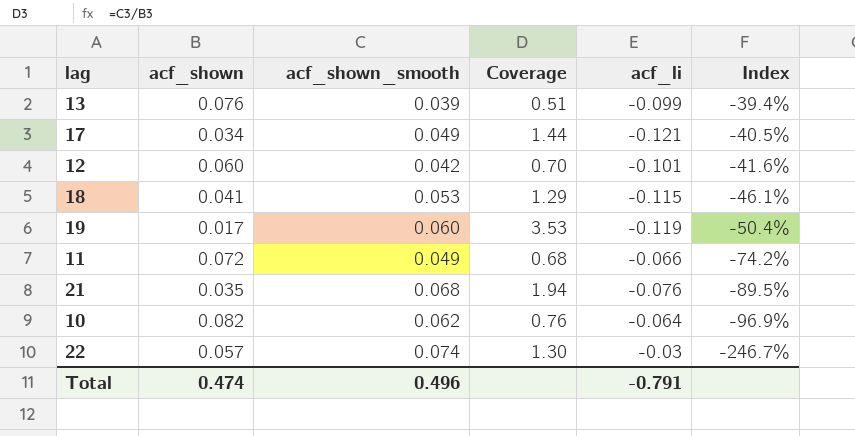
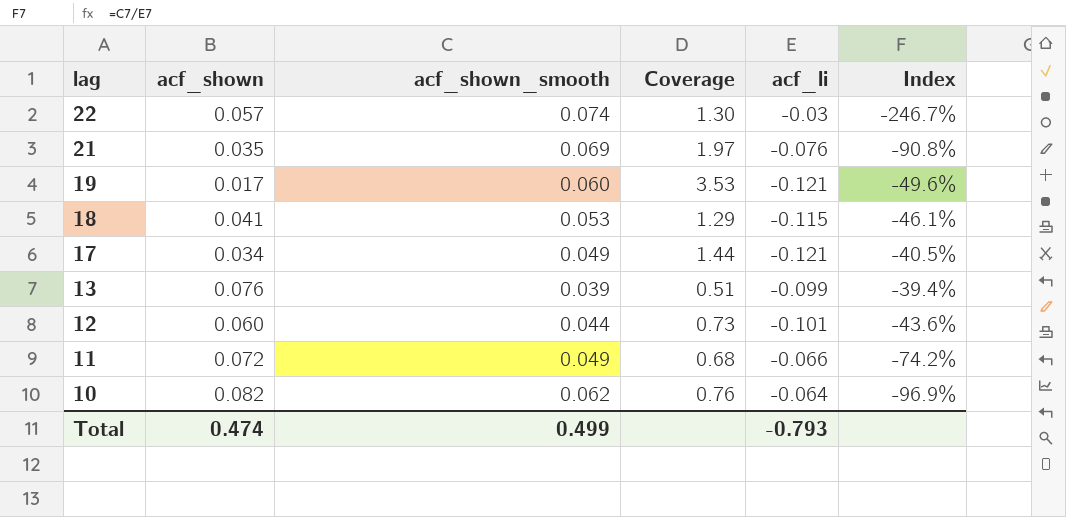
row order: Index descending -> lag descending
21 | acf_shown_smooth: 0.068 -> 0.069
21 | Coverage: 1.94 -> 1.97
21 | Index: -89.5% -> -90.8%
19 | acf_li: -0.119 -> -0.121
19 | Index: -50.4% -> -49.6%
12 | acf_shown_smooth: 0.042 -> 0.044
12 | Coverage: 0.70 -> 0.73
12 | Index: -41.6% -> -43.6%
Total | acf_shown_smooth: 0.496 -> 0.499
Total | acf_li: -0.791 -> -0.793

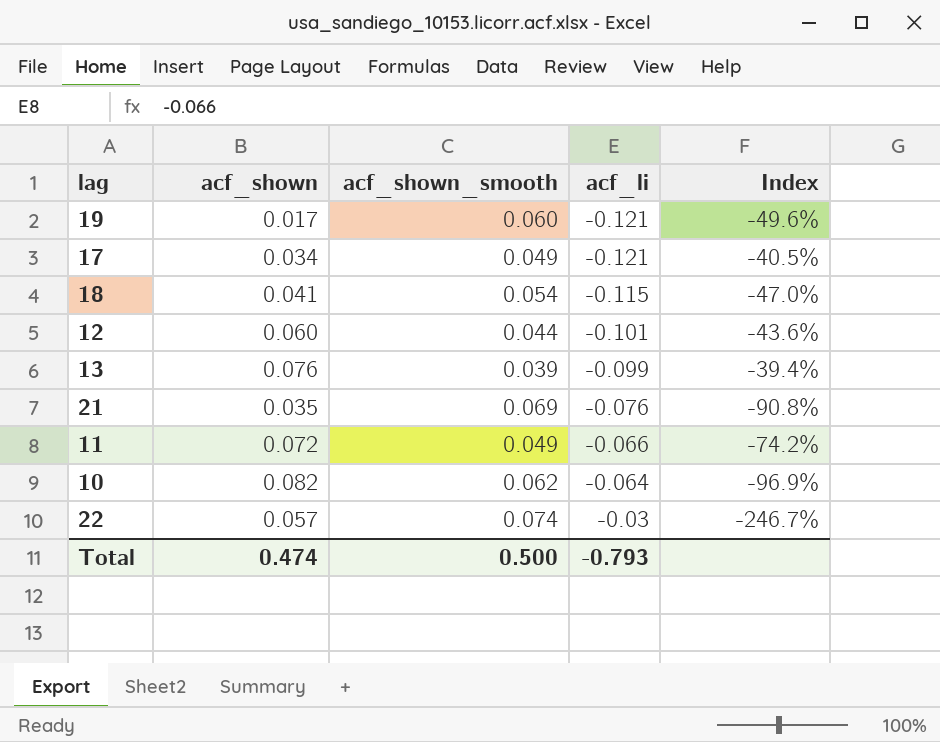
row order: lag descending -> acf_li ascending
column Coverage | formula: [acf_shown_smooth] / [acf_shown] -> none
18 | acf_shown_smooth: 0.053 -> 0.054
18 | Index: -46.1% -> -47.0%
Total | acf_shown_smooth: 0.499 -> 0.500

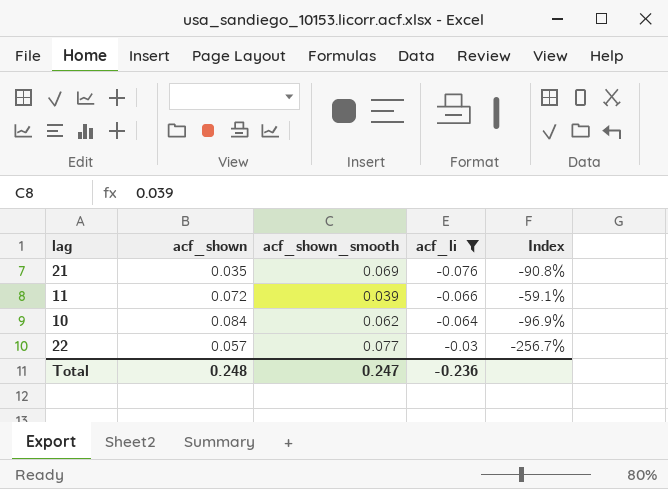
filter: none -> acf_li >= -0.076
11 | acf_shown_smooth: 0.049 -> 0.039
11 | Index: -74.2% -> -59.1%
10 | acf_shown: 0.082 -> 0.084
22 | acf_shown_smooth: 0.074 -> 0.077
22 | Index: -246.7% -> -256.7%
Total | acf_shown: 0.474 -> 0.248
Total | acf_shown_smooth: 0.500 -> 0.247
Total | acf_li: -0.793 -> -0.236

